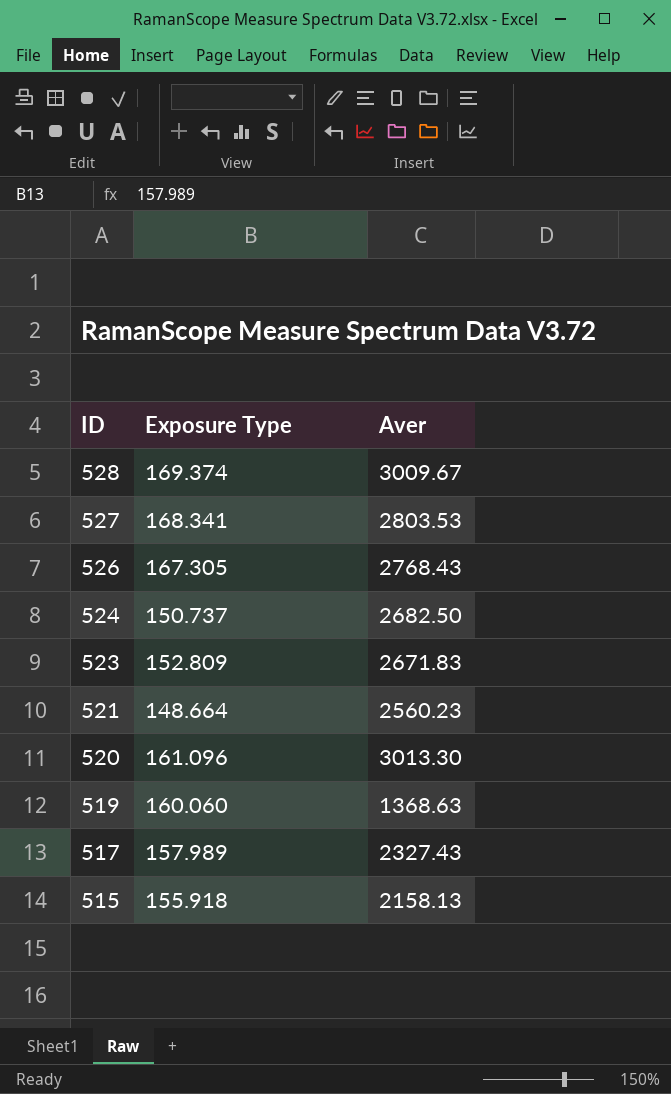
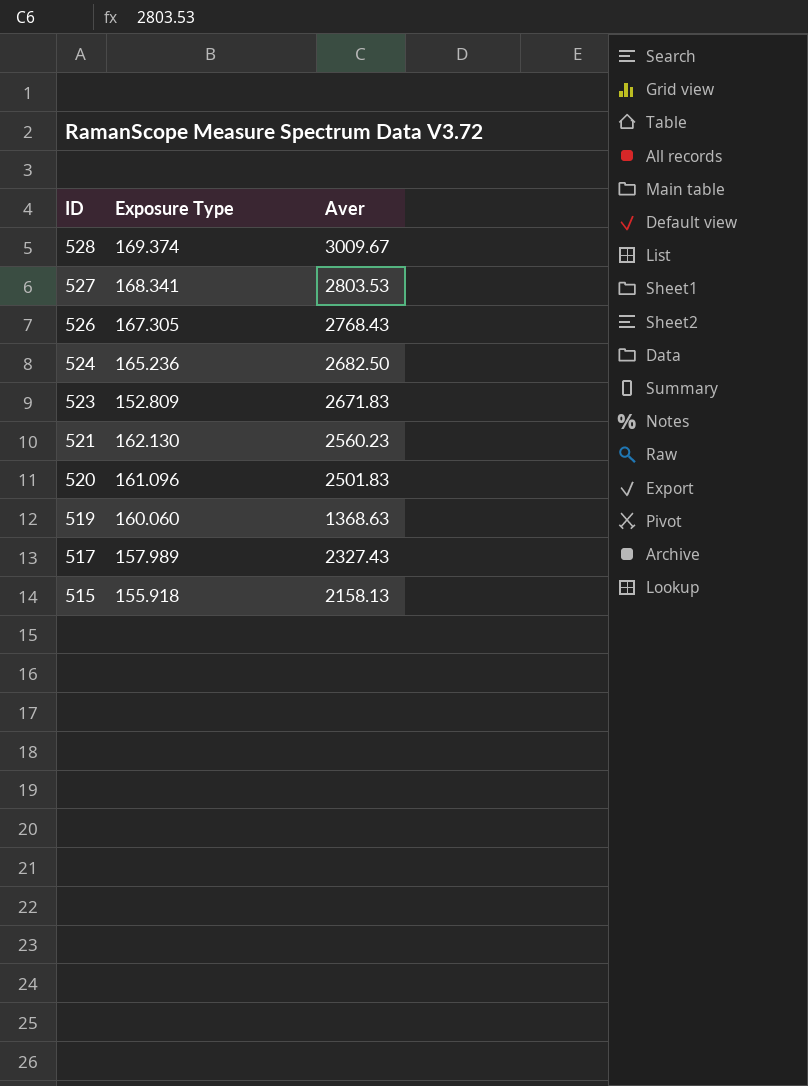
524 | Exposure Type: 150.737 -> 165.236
521 | Exposure Type: 148.664 -> 162.130
520 | Aver: 3013.30 -> 2501.83

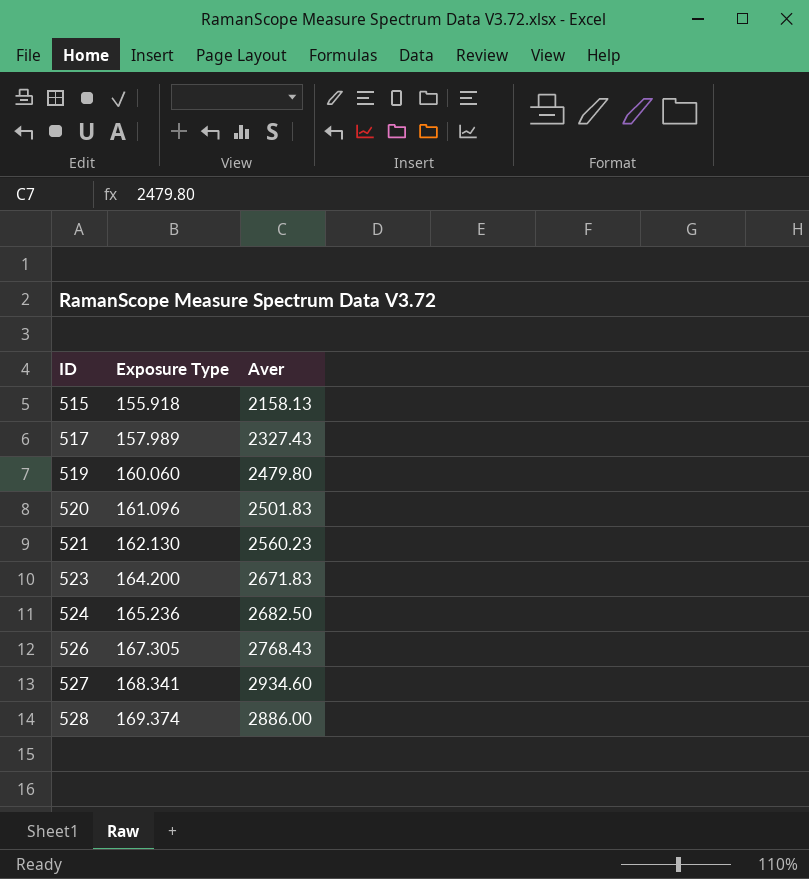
row order: ID descending -> ID ascending
519 | Aver: 1368.63 -> 2479.80
523 | Exposure Type: 152.809 -> 164.200
527 | Aver: 2803.53 -> 2934.60
528 | Aver: 3009.67 -> 2886.00

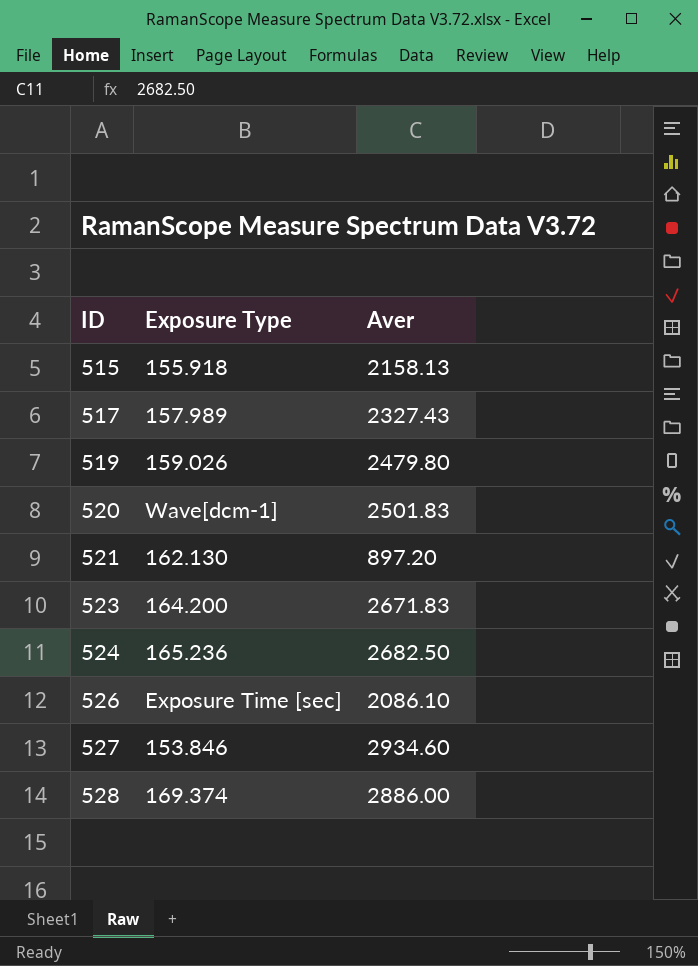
519 | Exposure Type: 160.060 -> 159.026
520 | Exposure Type: 161.096 -> Wave[dcm-1]
521 | Aver: 2560.23 -> 897.20
526 | Exposure Type: 167.305 -> Exposure Time [sec]
526 | Aver: 2768.43 -> 2086.10
527 | Exposure Type: 168.341 -> 153.846

